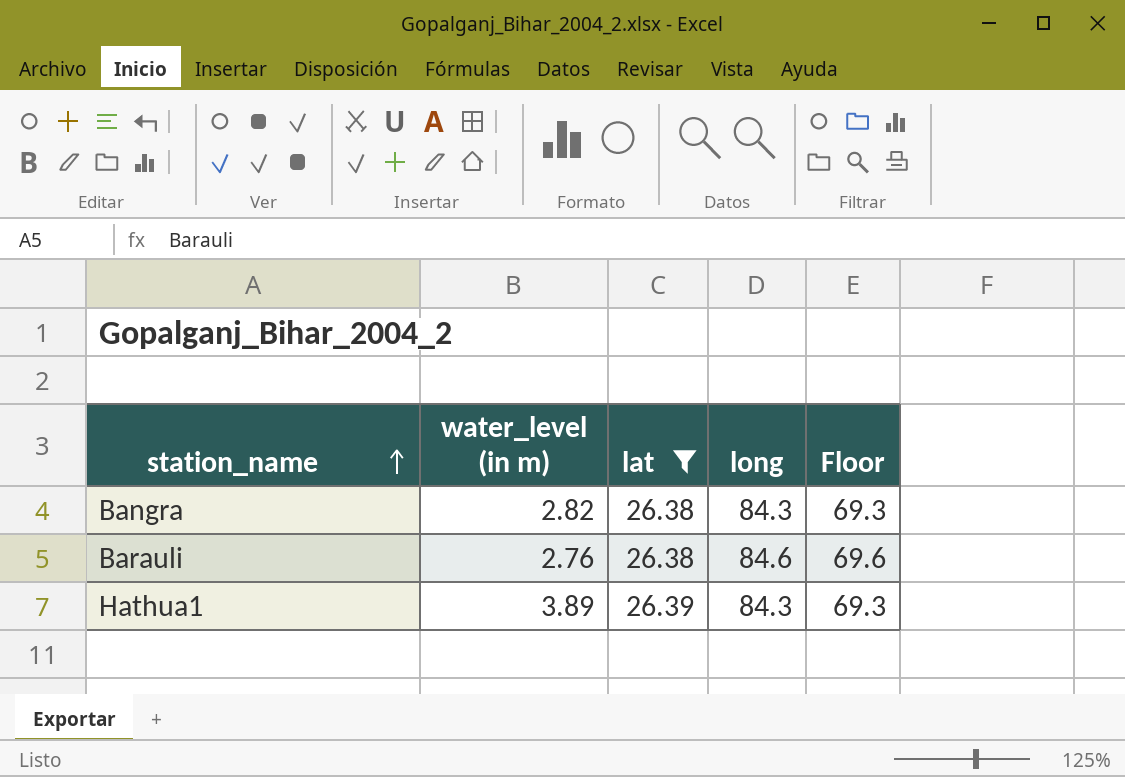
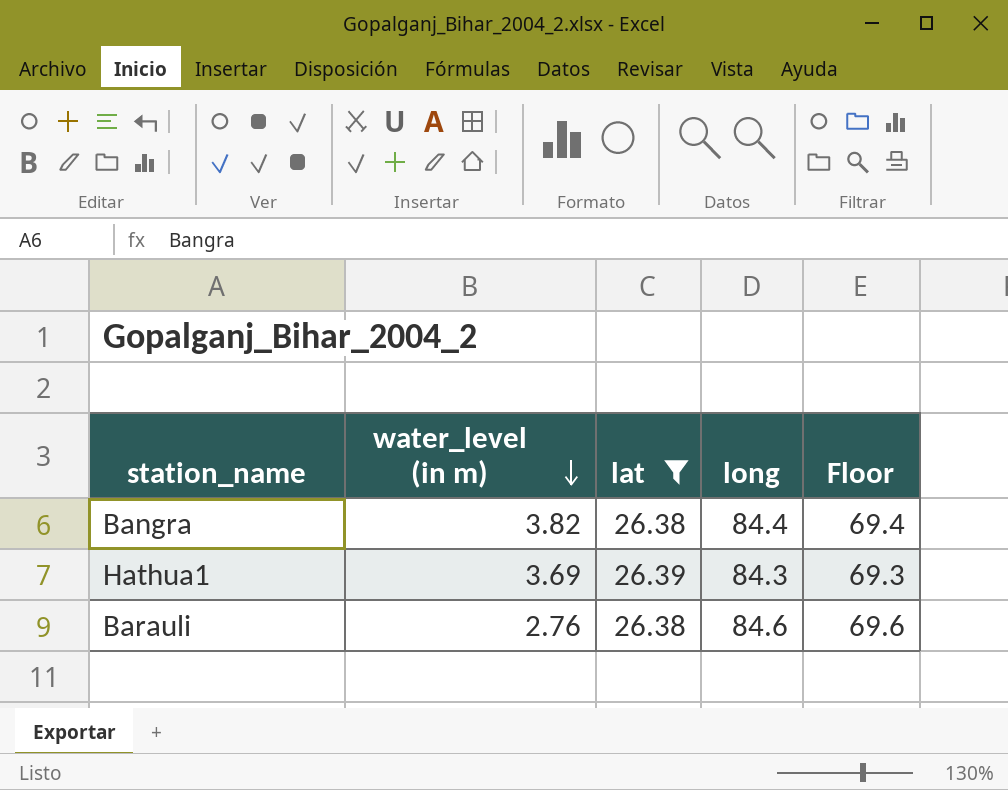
row order: station_name ascending -> water_level (in m) descending
Bangra | water_level (in m): 2.82 -> 3.82
Bangra | long: 84.3 -> 84.4
Bangra | Floor: 69.3 -> 69.4
Hathua1 | water_level (in m): 3.89 -> 3.69

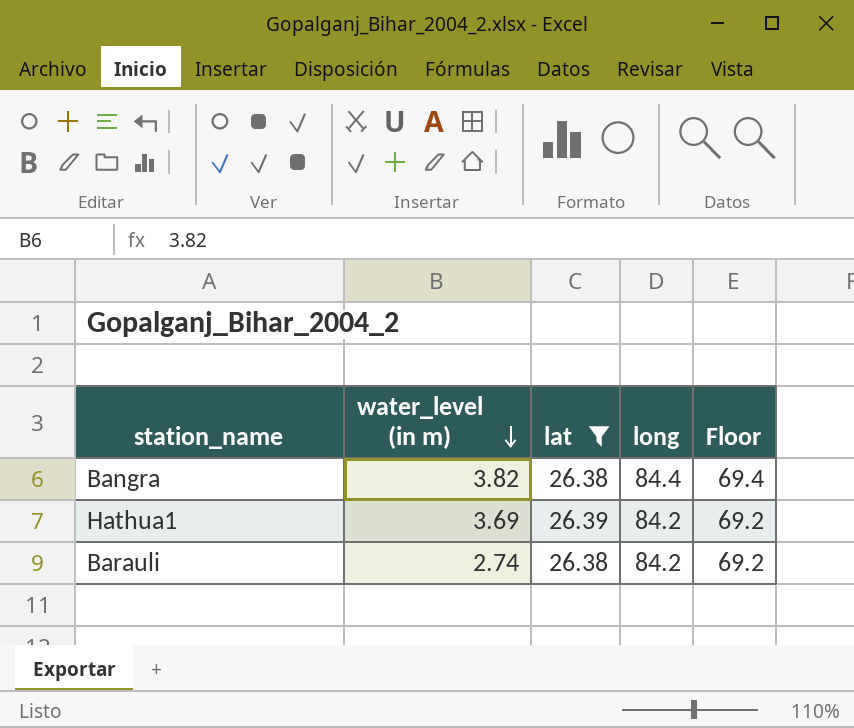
Hathua1 | long: 84.3 -> 84.2
Hathua1 | Floor: 69.3 -> 69.2
Barauli | water_level (in m): 2.76 -> 2.74
Barauli | long: 84.6 -> 84.2
Barauli | Floor: 69.6 -> 69.2

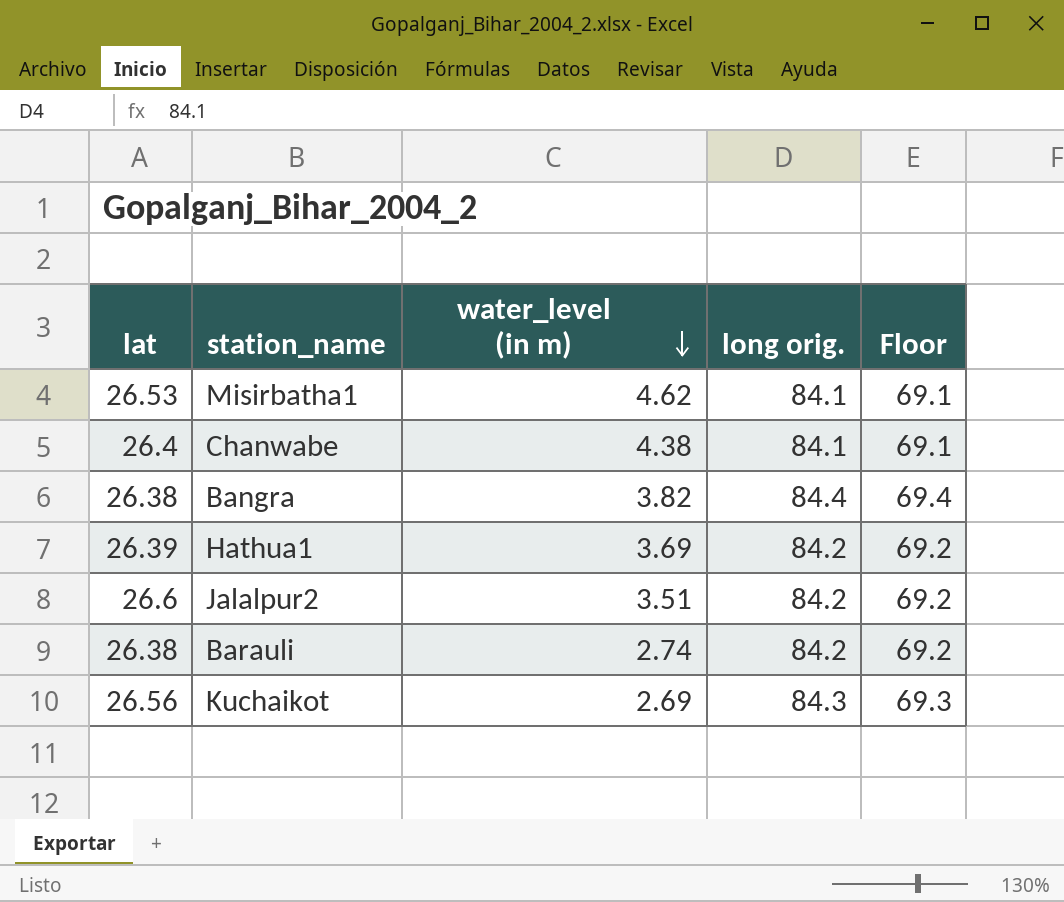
filter: lat <= 26.39 -> none
column lat | position: 3 -> 1
column name: long -> long orig.

